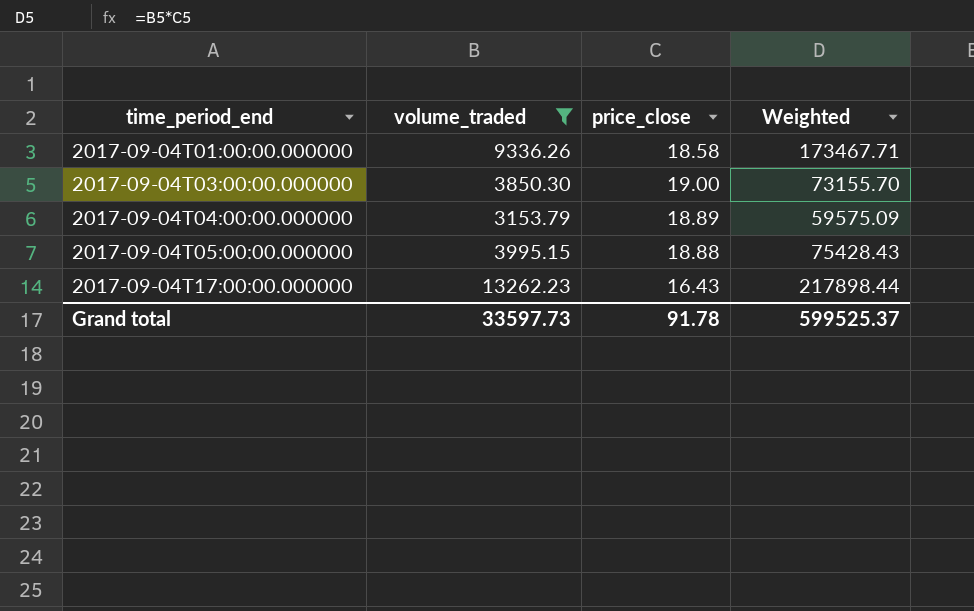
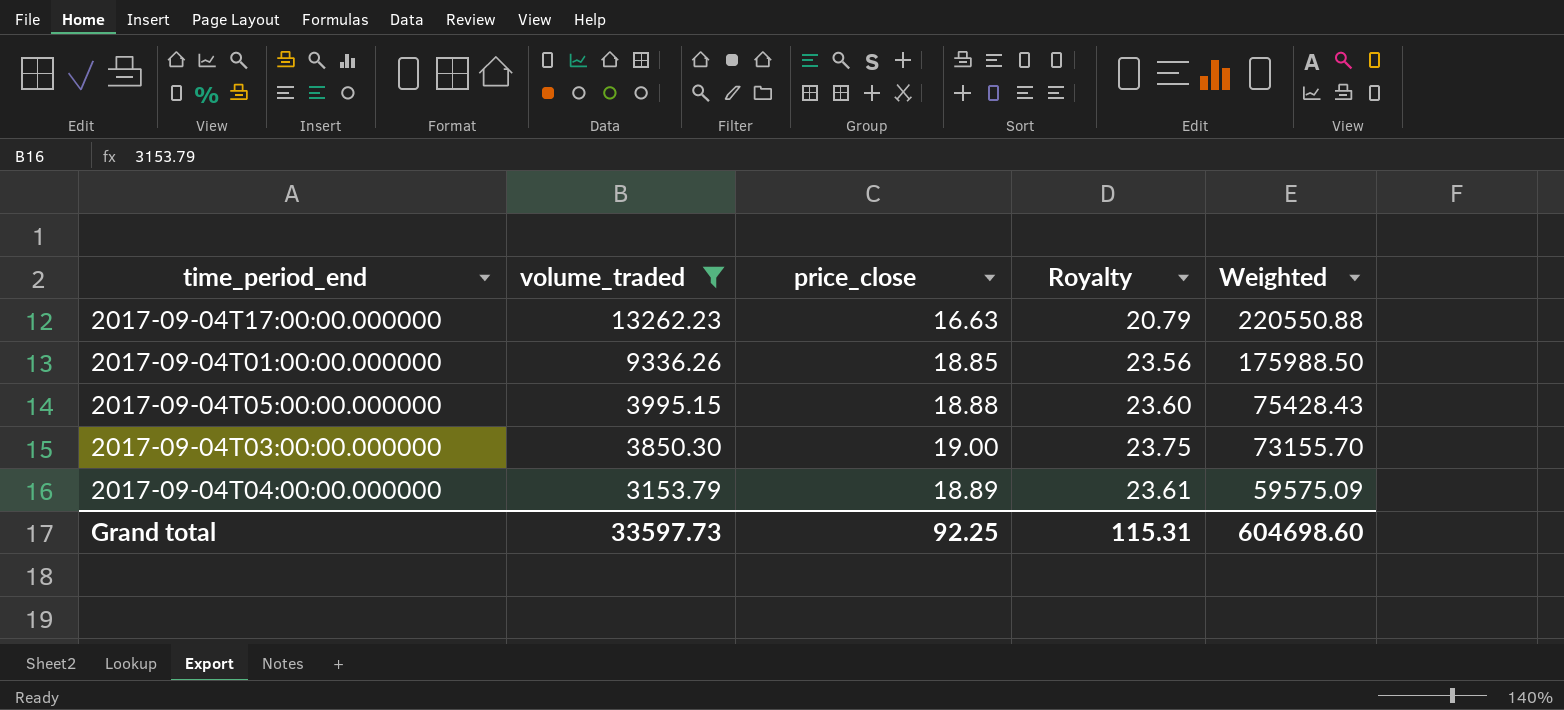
row order: time_period_end ascending -> volume_traded descending
column Royalty | formula: none -> [price_close] * 1.25
2017-09-04T17:00:00.000000 | price_close: 16.43 -> 16.63
2017-09-04T17:00:00.000000 | Weighted: 217898.44 -> 220550.88
2017-09-04T01:00:00.000000 | price_close: 18.58 -> 18.85
2017-09-04T01:00:00.000000 | Weighted: 173467.71 -> 175988.50
Grand total | price_close: 91.78 -> 92.25
Grand total | Weighted: 599525.37 -> 604698.60

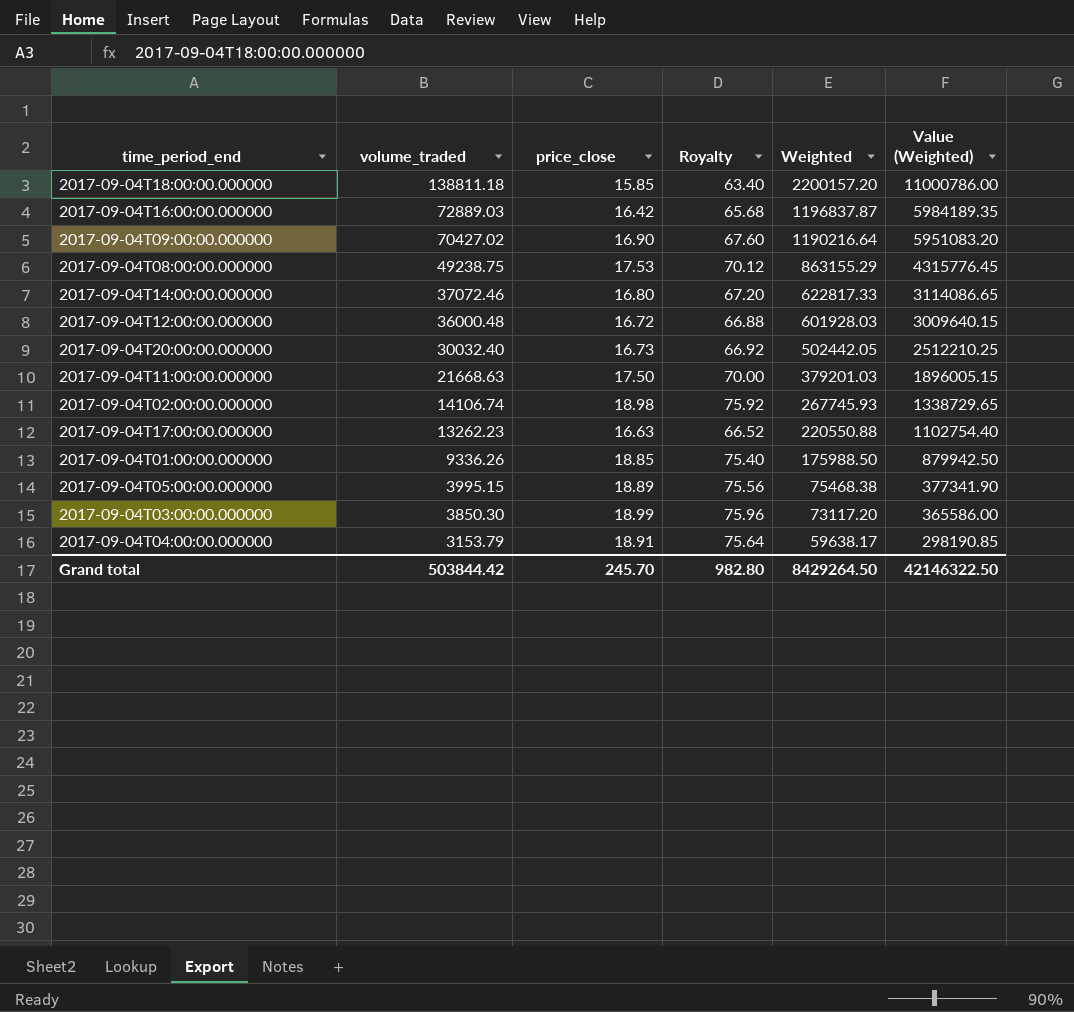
filter: volume_traded <= 13262.23 -> none
column Royalty | formula: [price_close] * 1.25 -> [price_close] * 4
column Value (Weighted) | formula: none -> [Weighted] * 5
2017-09-04T05:00:00.000000 | price_close: 18.88 -> 18.89
2017-09-04T05:00:00.000000 | Weighted: 75428.43 -> 75468.38
2017-09-04T03:00:00.000000 | price_close: 19.00 -> 18.99
2017-09-04T03:00:00.000000 | Weighted: 73155.70 -> 73117.20
2017-09-04T04:00:00.000000 | price_close: 18.89 -> 18.91
2017-09-04T04:00:00.000000 | Weighted: 59575.09 -> 59638.17
Grand total | volume_traded: 33597.73 -> 503844.42
Grand total | price_close: 92.25 -> 245.70
Grand total | Royalty: 115.31 -> 982.80
Grand total | Weighted: 604698.60 -> 8429264.50

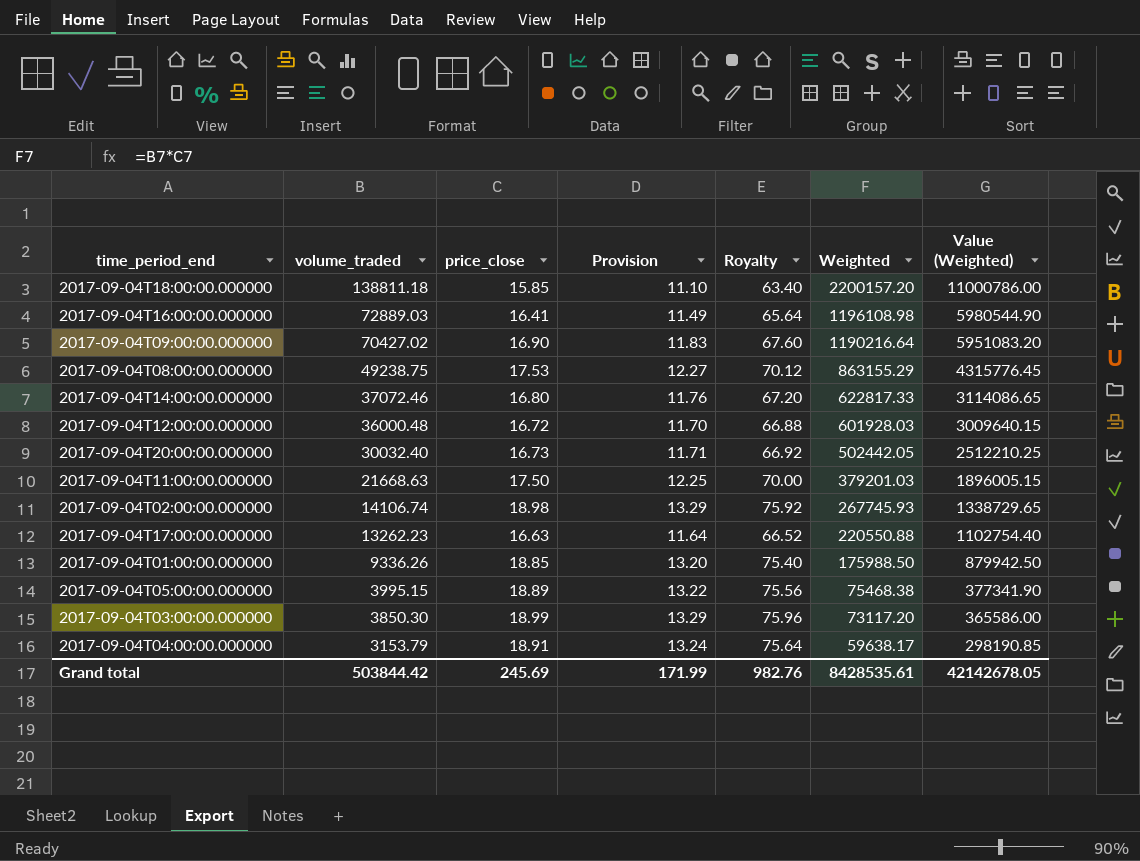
column Provision | formula: none -> [price_close] * 0.7
2017-09-04T16:00:00.000000 | price_close: 16.42 -> 16.41
2017-09-04T16:00:00.000000 | Royalty: 65.68 -> 65.64
2017-09-04T16:00:00.000000 | Weighted: 1196837.87 -> 1196108.98
2017-09-04T16:00:00.000000 | Value (Weighted): 5984189.35 -> 5980544.90
Grand total | price_close: 245.70 -> 245.69
Grand total | Royalty: 982.80 -> 982.76
Grand total | Weighted: 8429264.50 -> 8428535.61
Grand total | Value (Weighted): 42146322.50 -> 42142678.05

